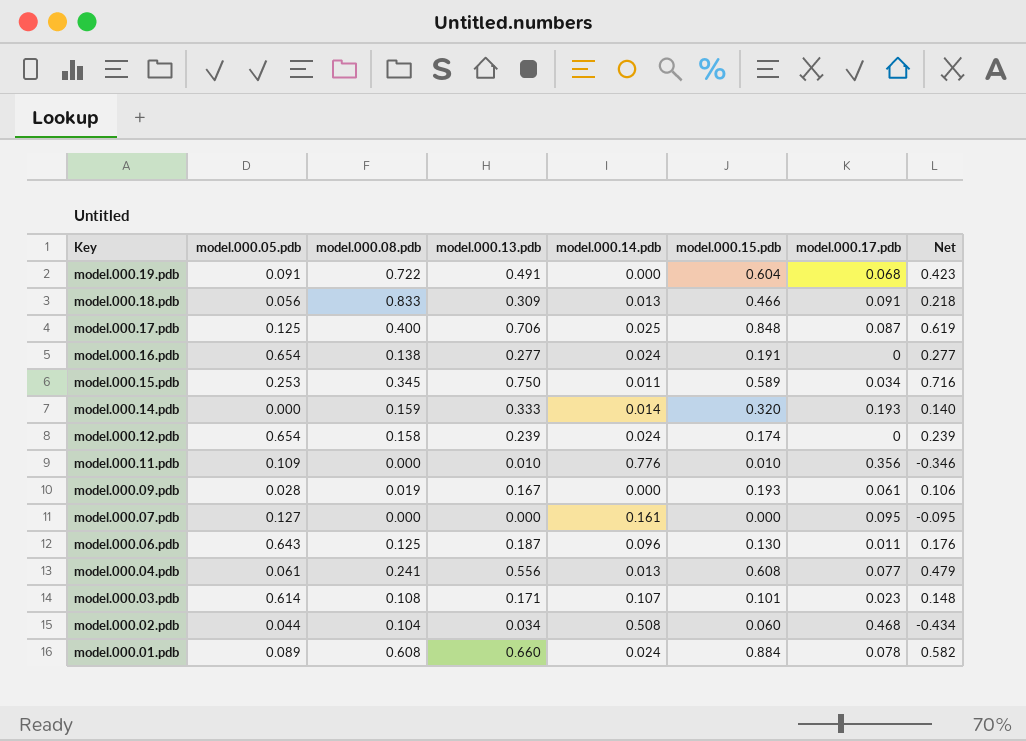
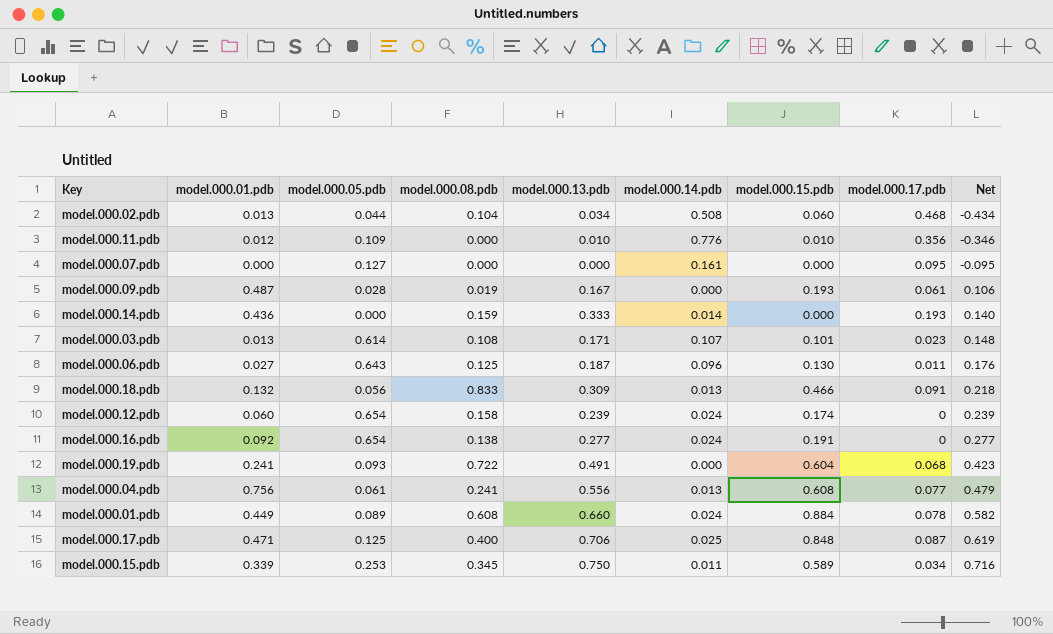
row order: Key descending -> Net ascending
column model.000.01.pdb | position: none -> 2
model.000.14.pdb | model.000.15.pdb: 0.320 -> 0.000
model.000.19.pdb | model.000.05.pdb: 0.091 -> 0.093

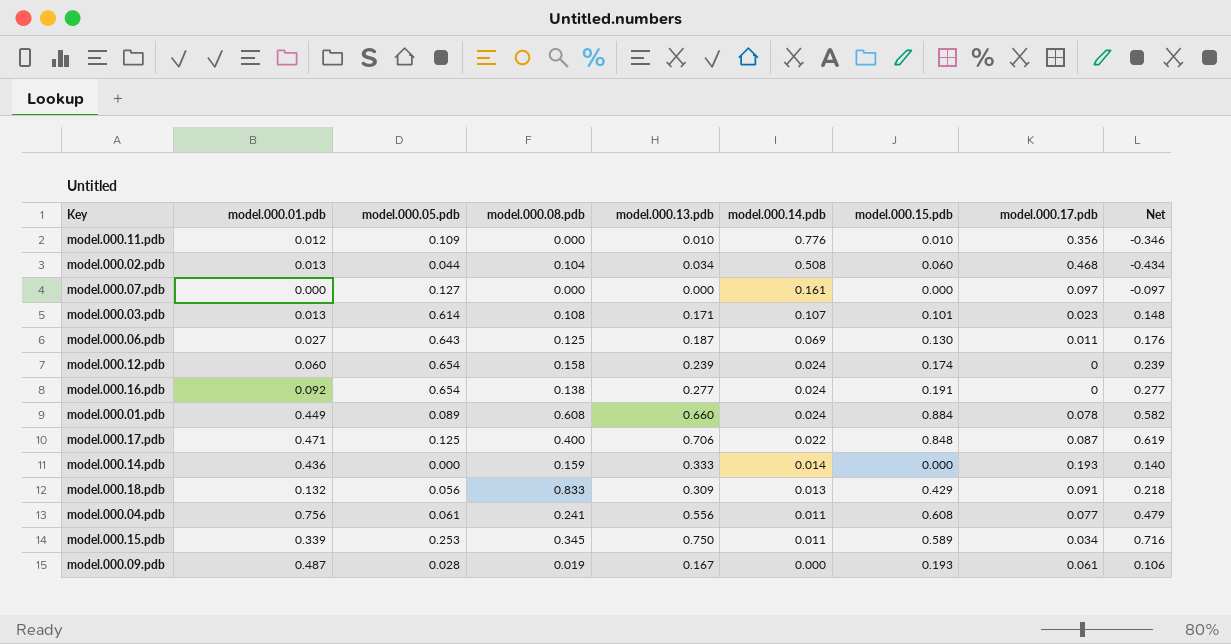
row order: Net ascending -> model.000.14.pdb descending
row model.000.19.pdb: 0.241 | 0.093 | 0.722 | 0.491 | 0.000 | 0.604 | 0.068 | 0.423 -> none
model.000.07.pdb | model.000.17.pdb: 0.095 -> 0.097
model.000.07.pdb | Net: -0.095 -> -0.097
model.000.06.pdb | model.000.14.pdb: 0.096 -> 0.069
model.000.17.pdb | model.000.14.pdb: 0.025 -> 0.022
model.000.18.pdb | model.000.15.pdb: 0.466 -> 0.429
model.000.04.pdb | model.000.14.pdb: 0.013 -> 0.011

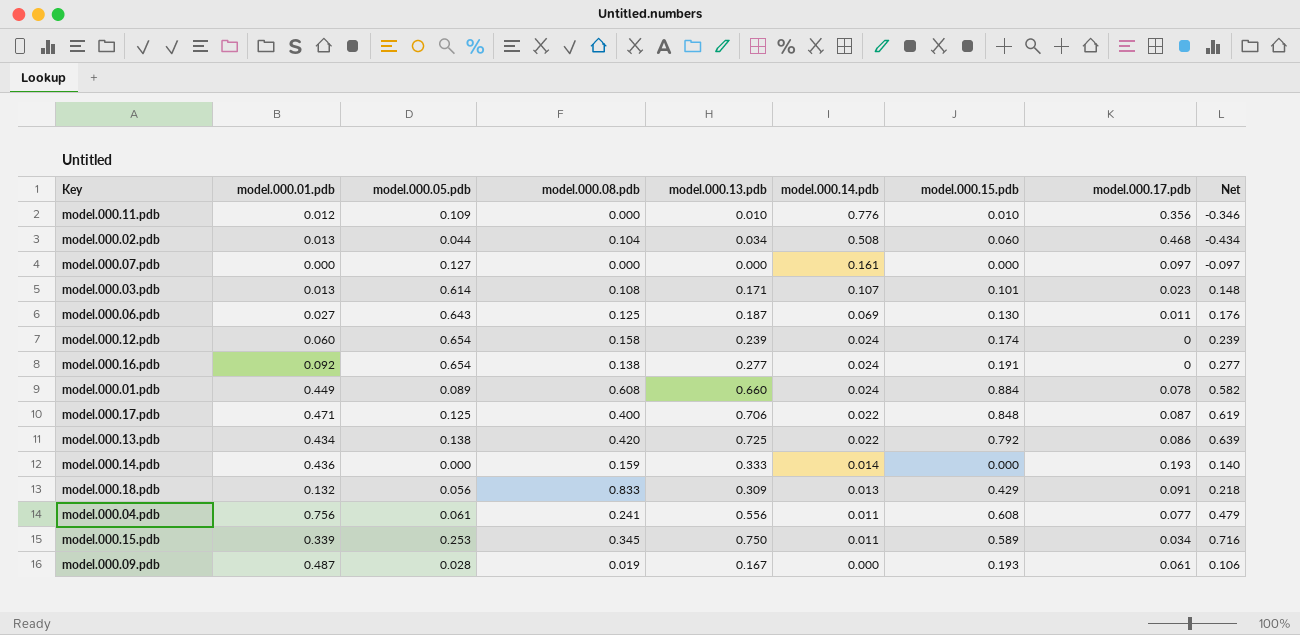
row model.000.13.pdb: none -> 0.434 | 0.138 | 0.420 | 0.725 | 0.022 | 0.792 | 0.086 | 0.639

